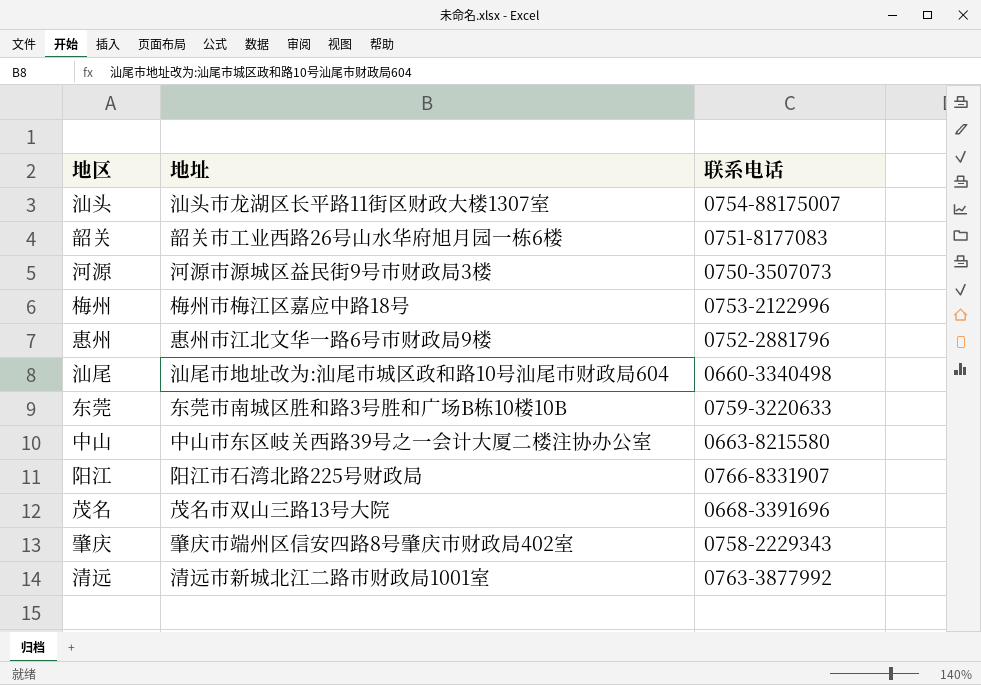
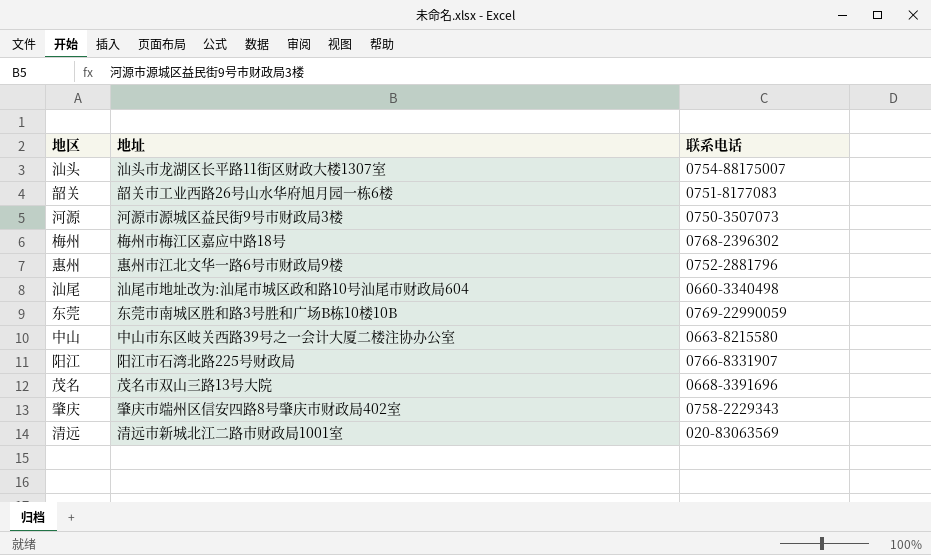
梅州 | 联系电话: 0753-2122996 -> 0768-2396302
东莞 | 联系电话: 0759-3220633 -> 0769-22990059
清远 | 联系电话: 0763-3877992 -> 020-83063569

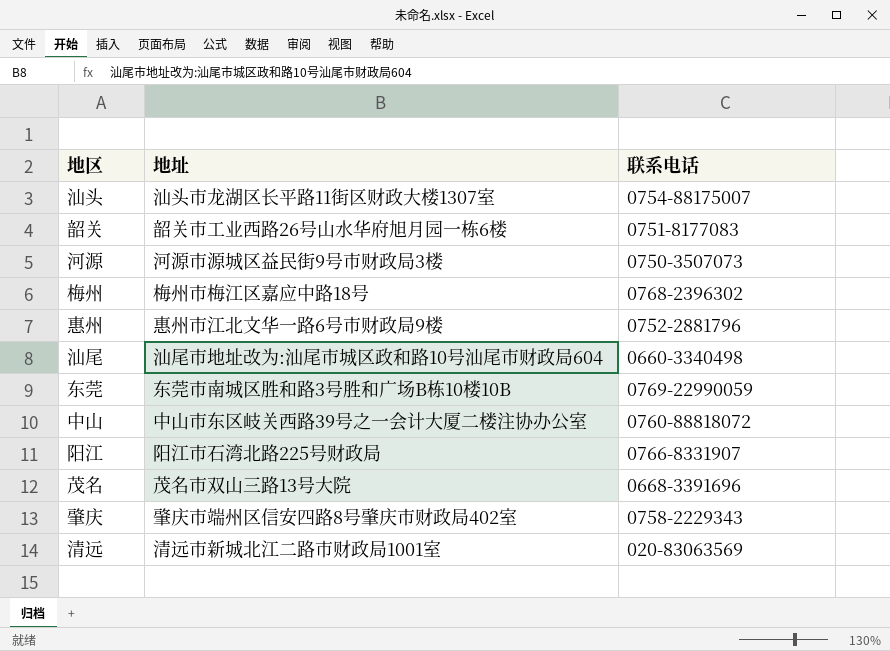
中山 | 联系电话: 0663-8215580 -> 0760-88818072

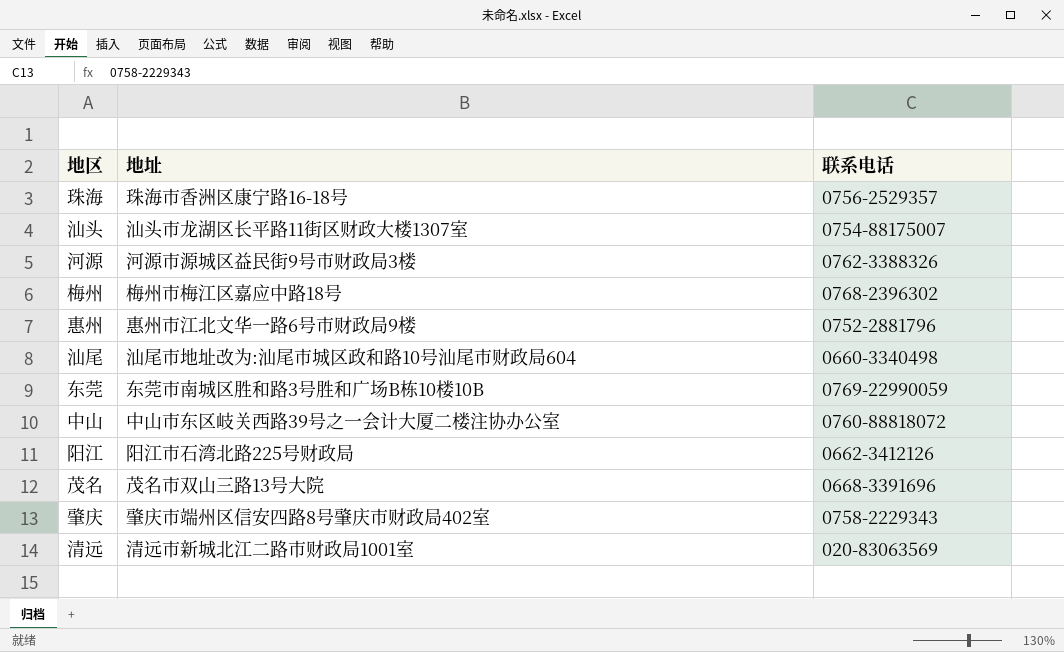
row 韶关: 韶关市工业西路26号山水华府旭月园一栋6楼 | 0751-8177083 -> none
row 珠海: none -> 珠海市香洲区康宁路16-18号 | 0756-2529357
河源 | 联系电话: 0750-3507073 -> 0762-3388326
阳江 | 联系电话: 0766-8331907 -> 0662-3412126

